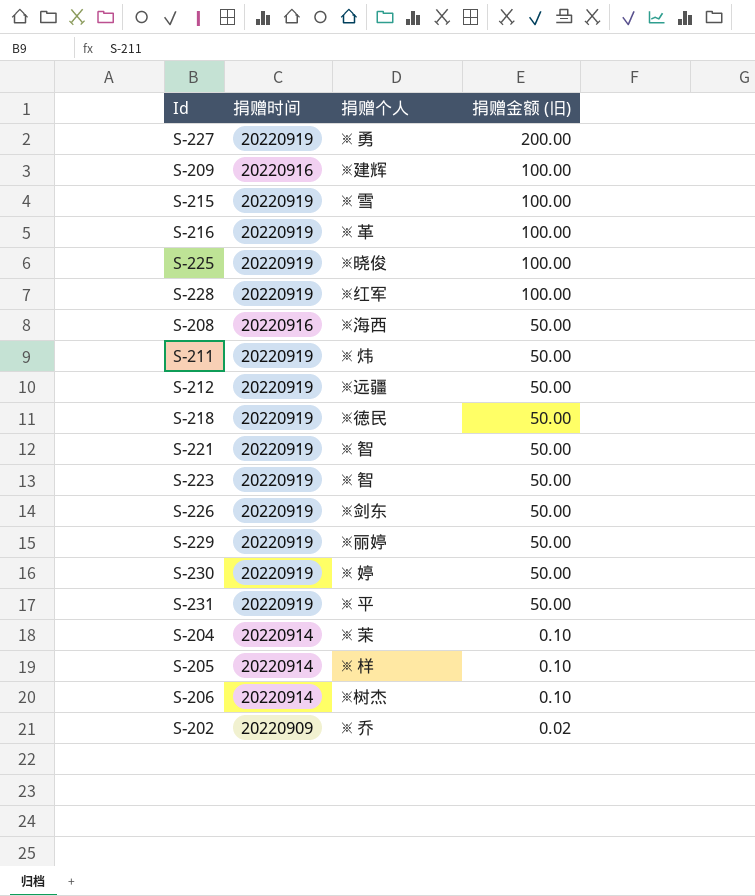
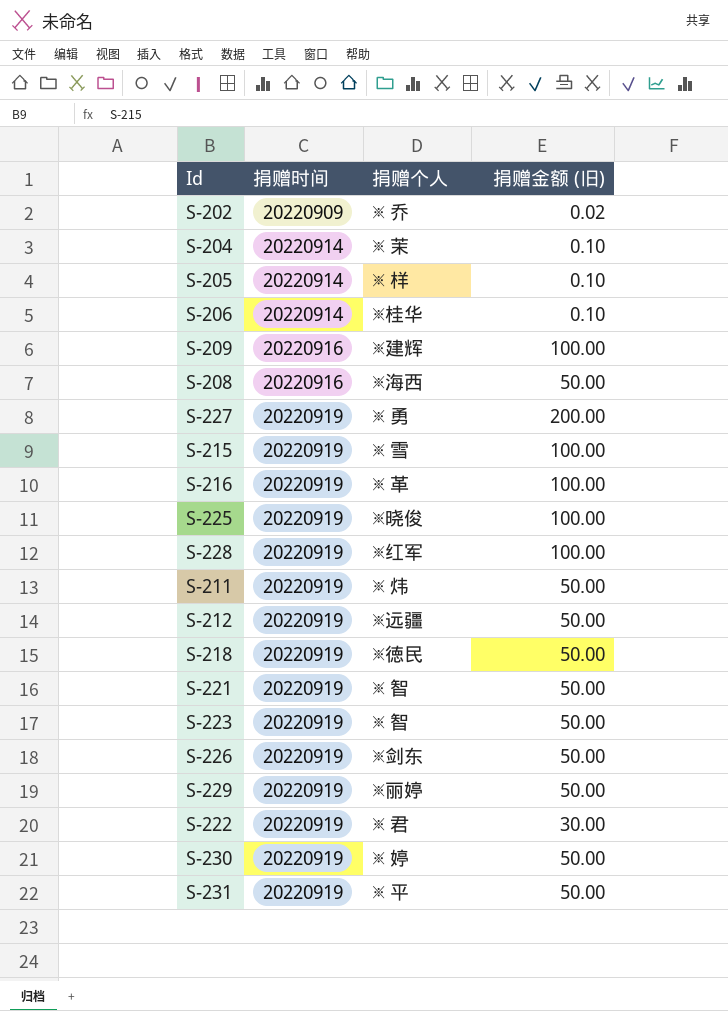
row order: 捐赠金额 (旧) descending -> 捐赠时间 ascending
S-206 | 捐赠个人: ※树杰 -> ※桂华
row S-222: none -> 20220919 | ※ 君 | 30.00

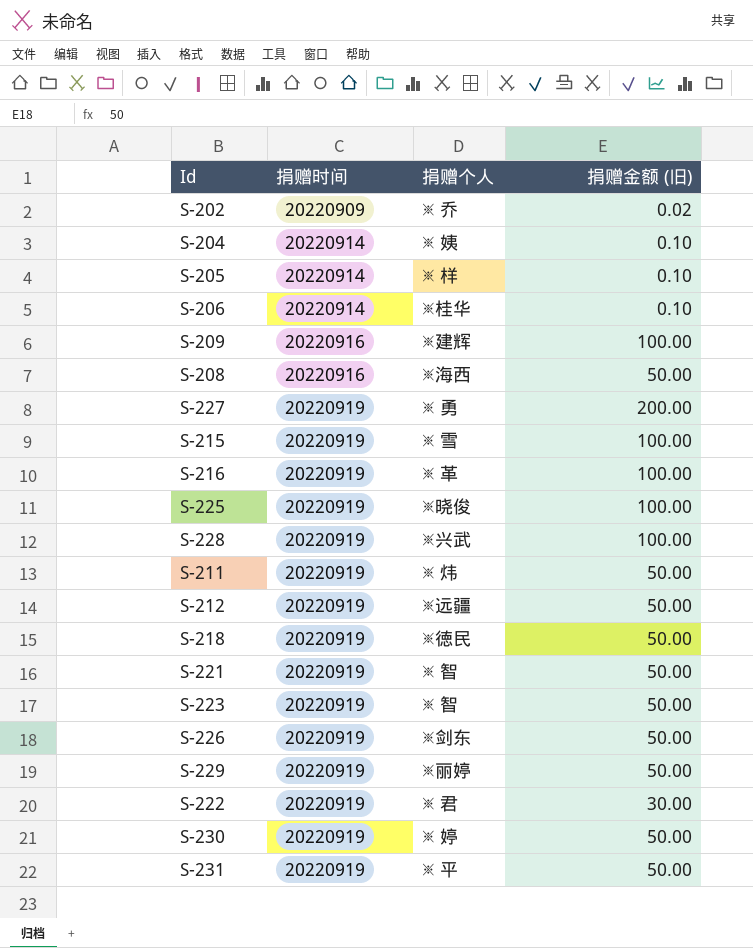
S-204 | 捐赠个人: ※ 茉 -> ※ 姨
S-228 | 捐赠个人: ※红军 -> ※兴武

